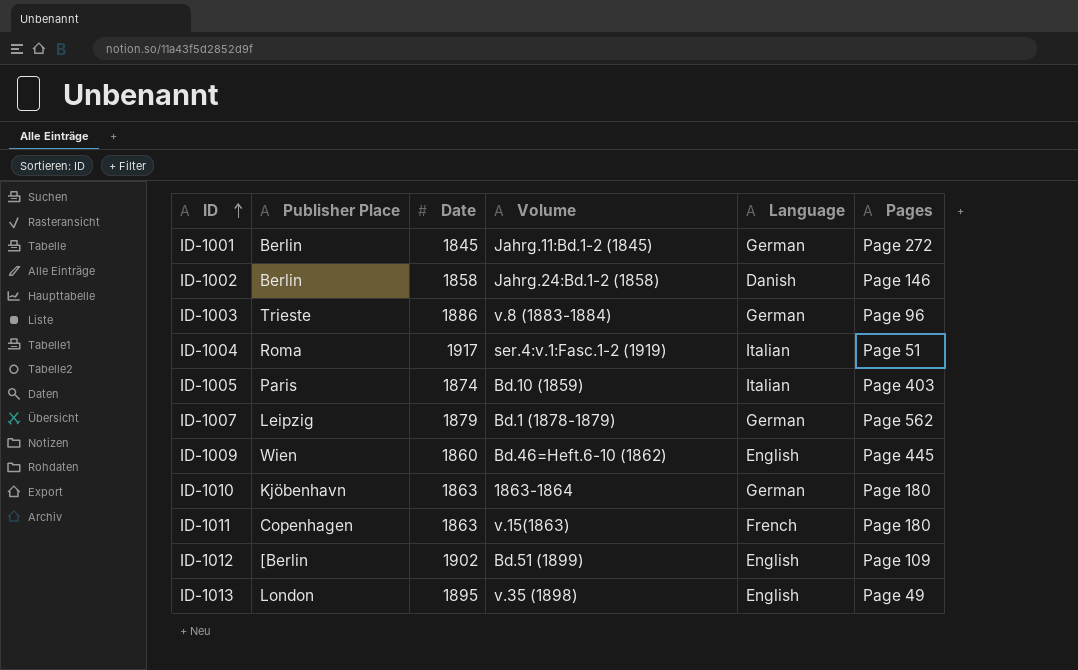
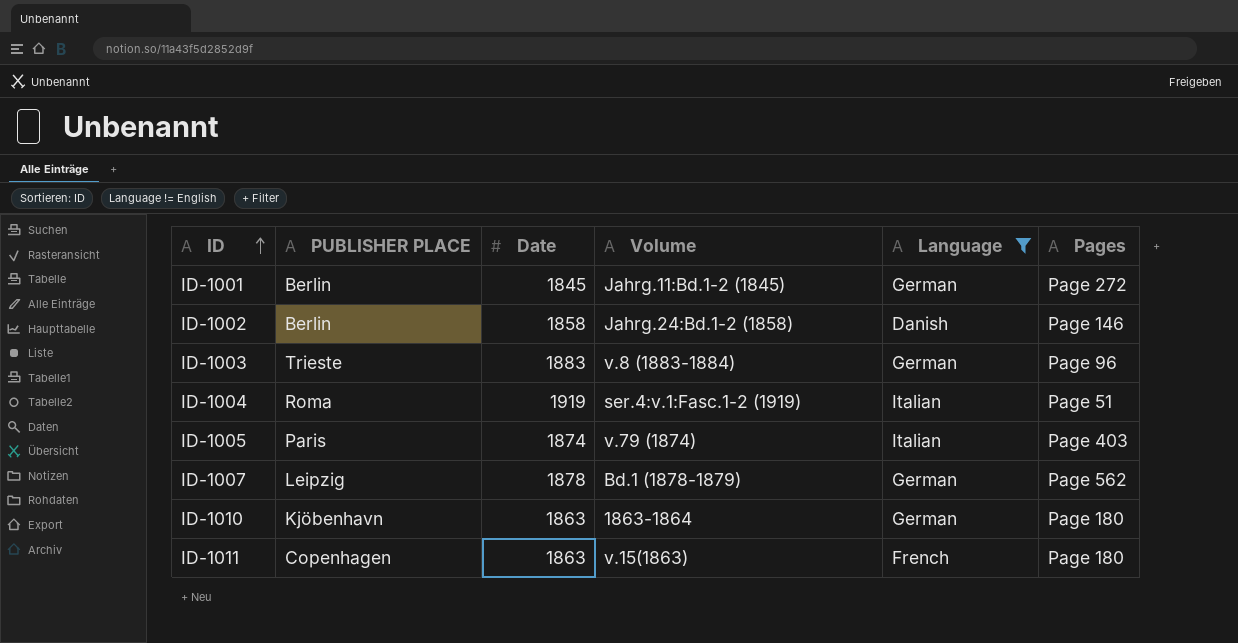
filter: none -> Language != English
column name: Publisher Place -> PUBLISHER PLACE
ID-1003 | Date: 1886 -> 1883
ID-1004 | Date: 1917 -> 1919
ID-1005 | Volume: Bd.10 (1859) -> v.79 (1874)
ID-1007 | Date: 1879 -> 1878

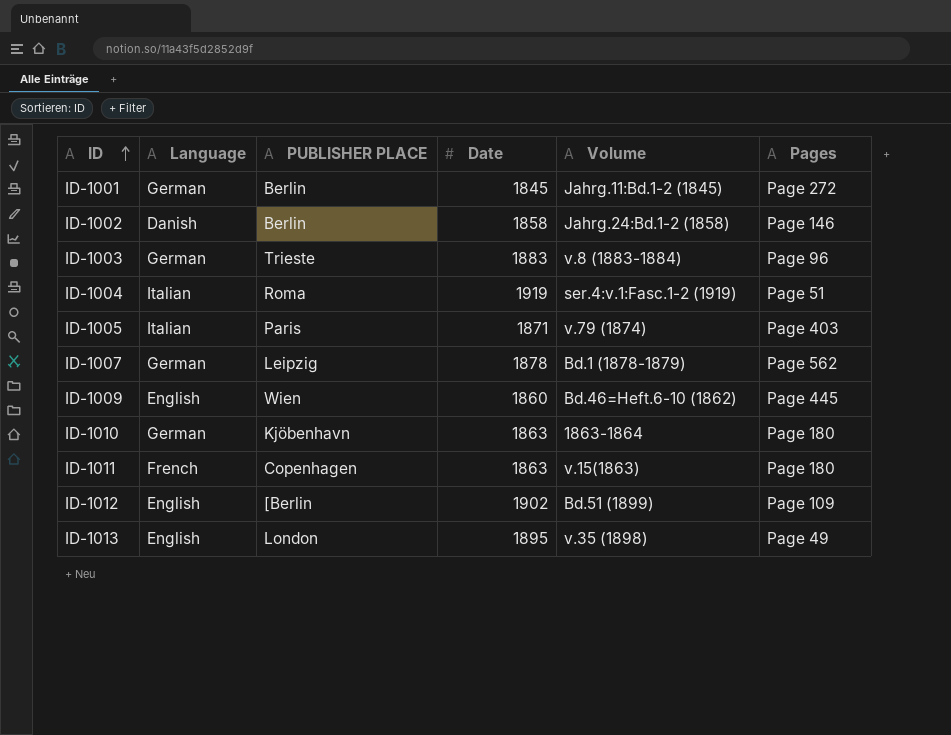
filter: Language != English -> none
column Language | position: 5 -> 2
ID-1005 | Date: 1874 -> 1871

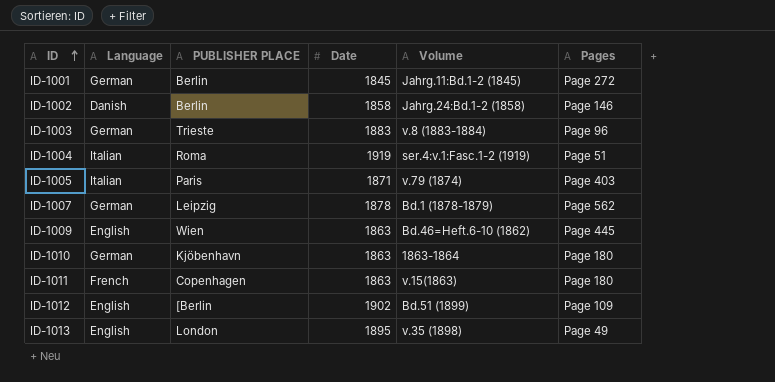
ID-1009 | Date: 1860 -> 1863

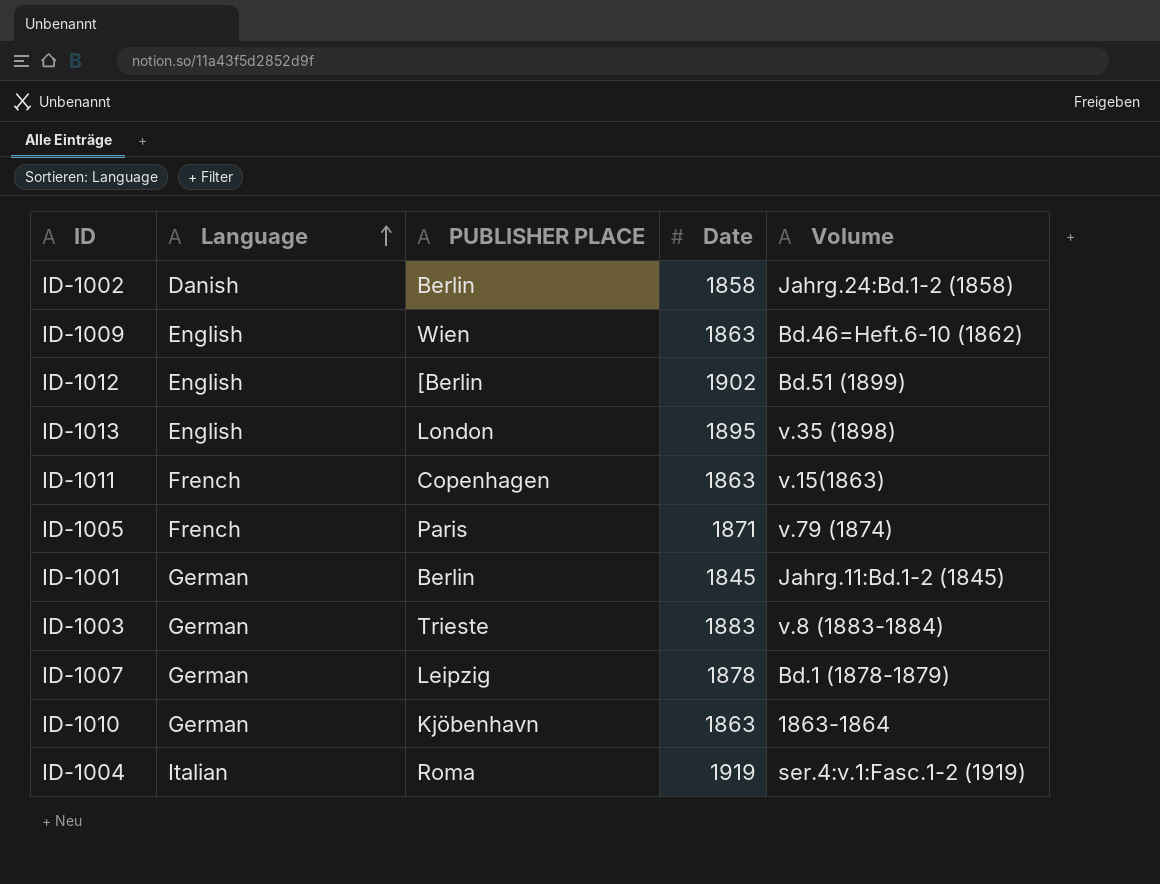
row order: ID ascending -> Language ascending
column Pages | position: 6 -> none
ID-1005 | Language: Italian -> French

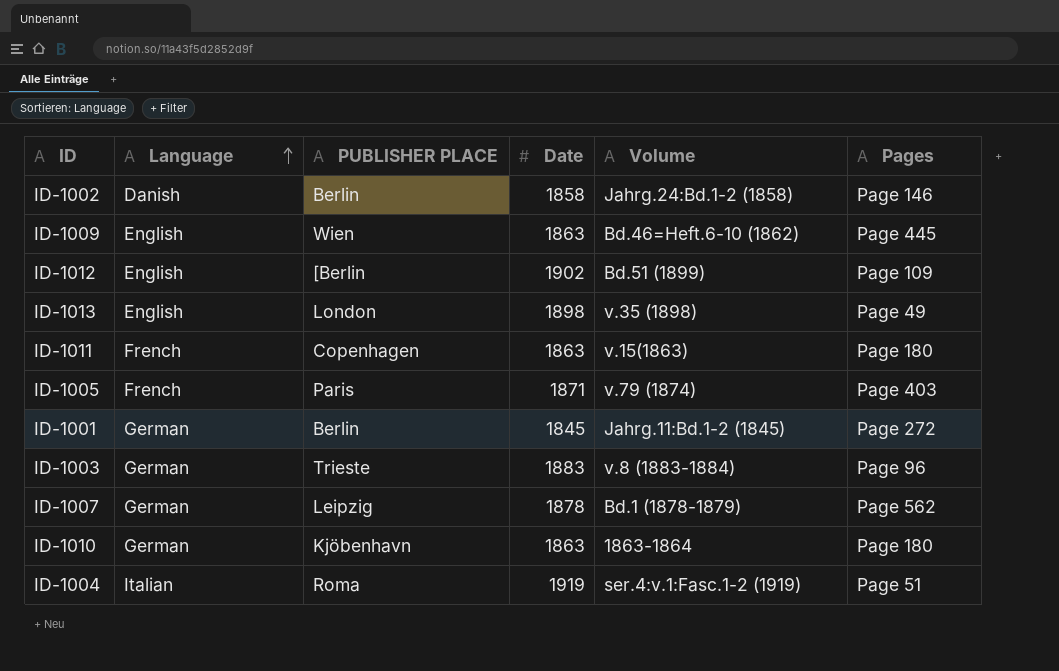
column Pages | position: none -> 6
ID-1013 | Date: 1895 -> 1898

